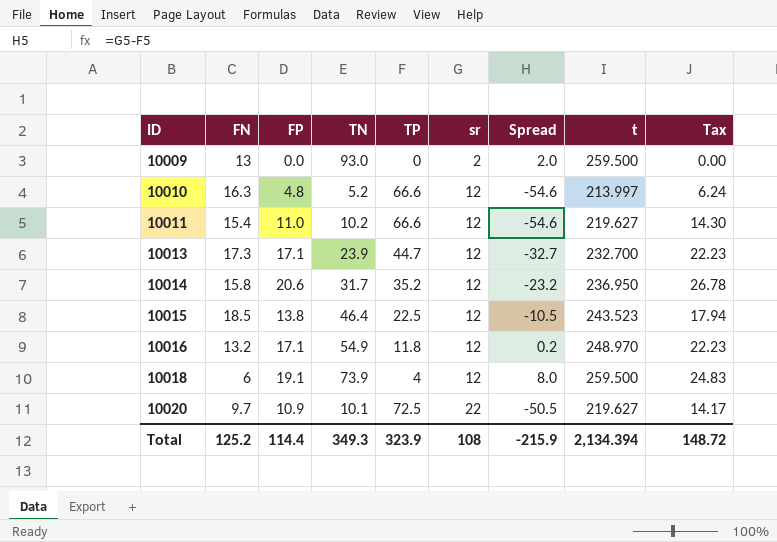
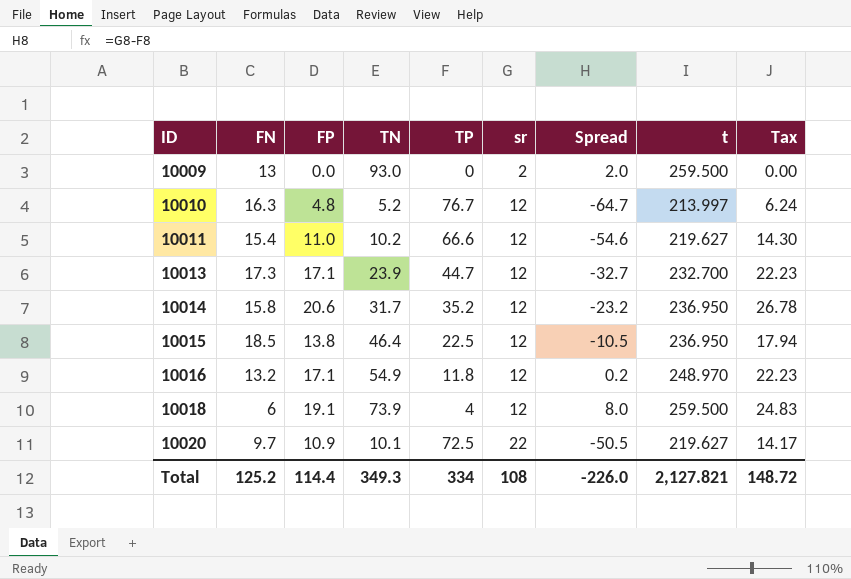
10010 | TP: 66.6 -> 76.7
10010 | Spread: -54.6 -> -64.7
10015 | t: 243.523 -> 236.950
Total | TP: 323.9 -> 334
Total | Spread: -215.9 -> -226.0
Total | t: 2,134.394 -> 2,127.821

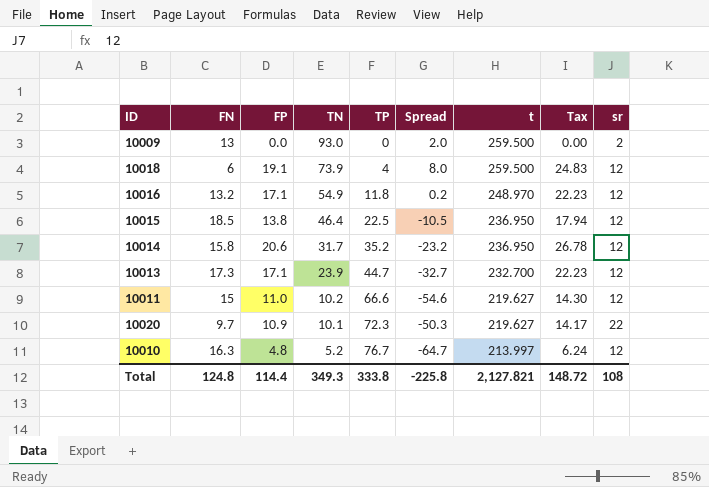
row order: ID ascending -> TN descending
column sr | position: 6 -> 9
10011 | FN: 15.4 -> 15
10020 | TP: 72.5 -> 72.3
10020 | Spread: -50.5 -> -50.3
Total | FN: 125.2 -> 124.8
Total | TP: 334 -> 333.8
Total | Spread: -226.0 -> -225.8

